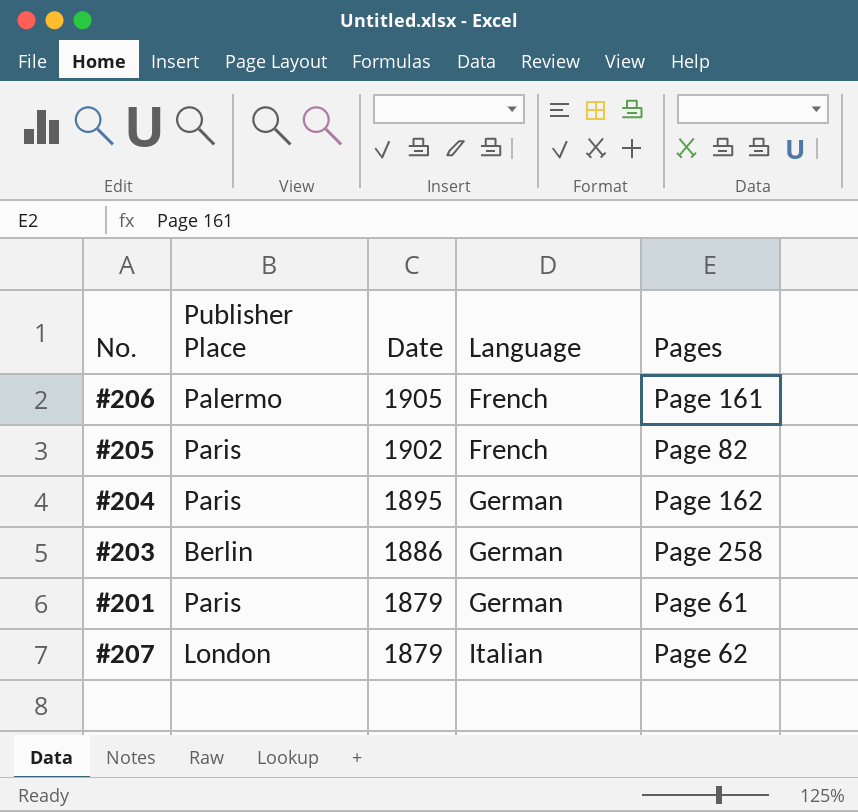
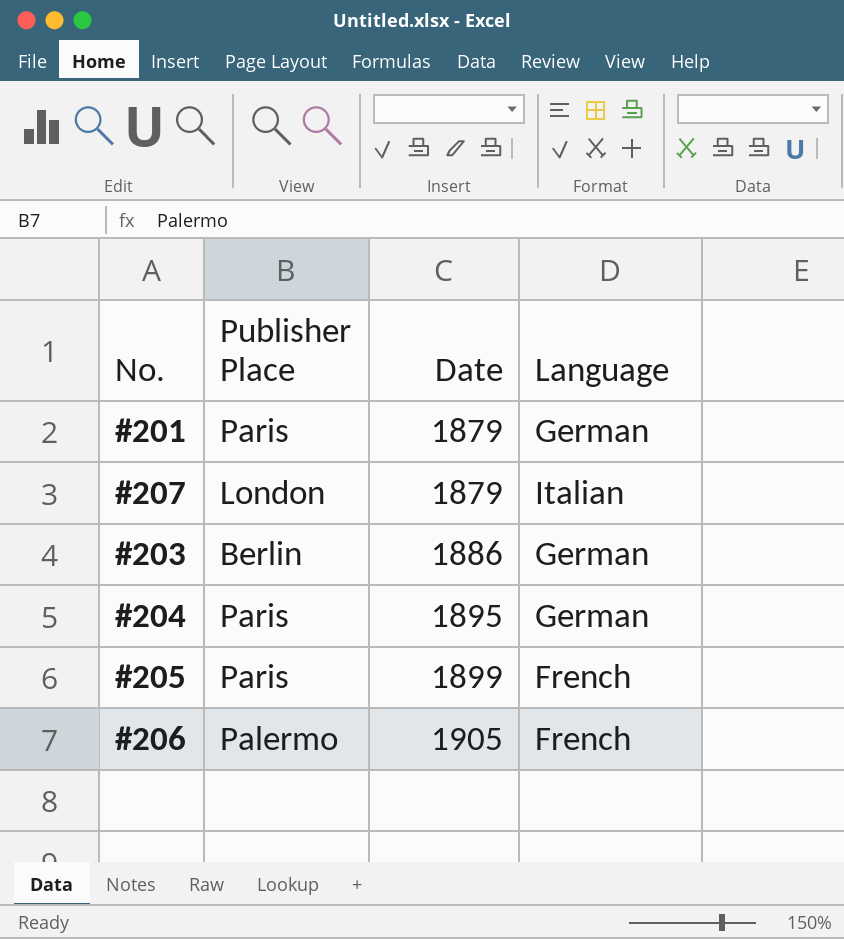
row order: Date descending -> Date ascending
column Pages | position: 5 -> none
#205 | Date: 1902 -> 1899

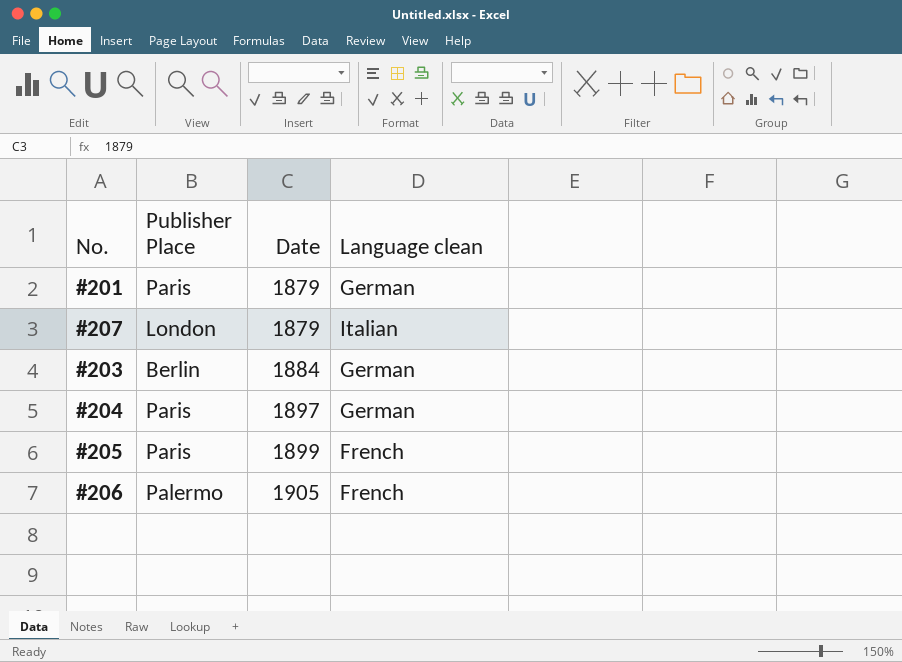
column name: Language -> Language clean
#203 | Date: 1886 -> 1884
#204 | Date: 1895 -> 1897

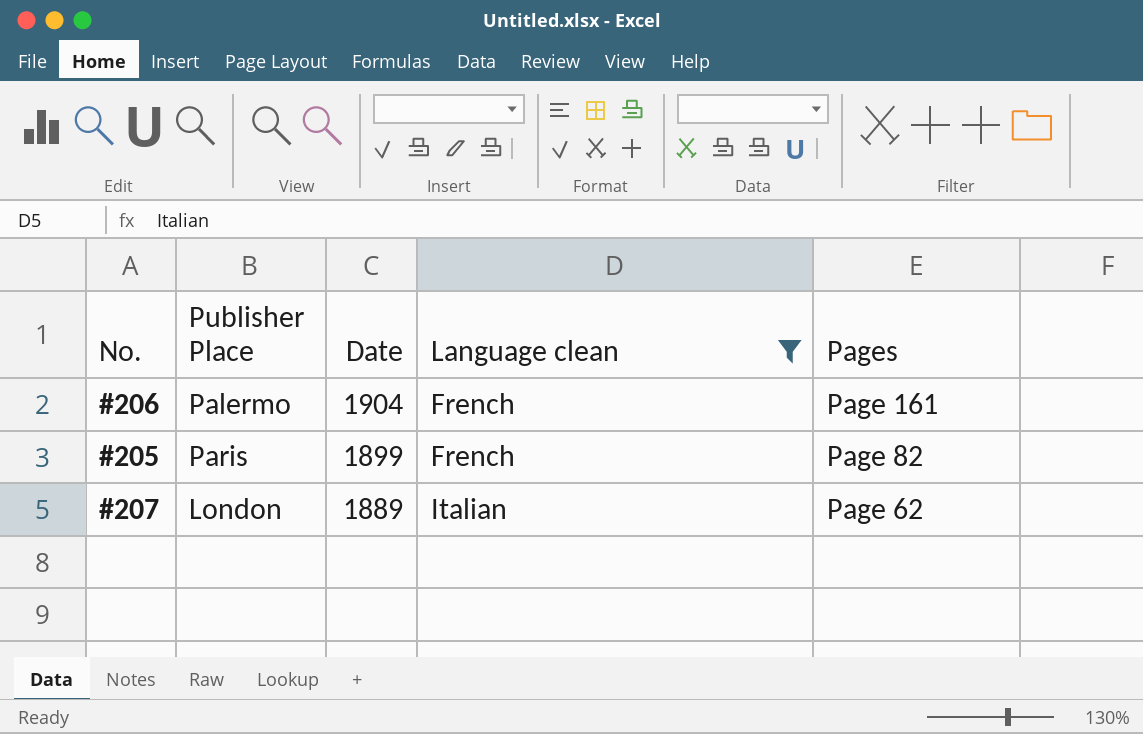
filter: none -> Language clean != German
row order: Date ascending -> Date descending
column Pages | position: none -> 5
#206 | Date: 1905 -> 1904
#207 | Date: 1879 -> 1889

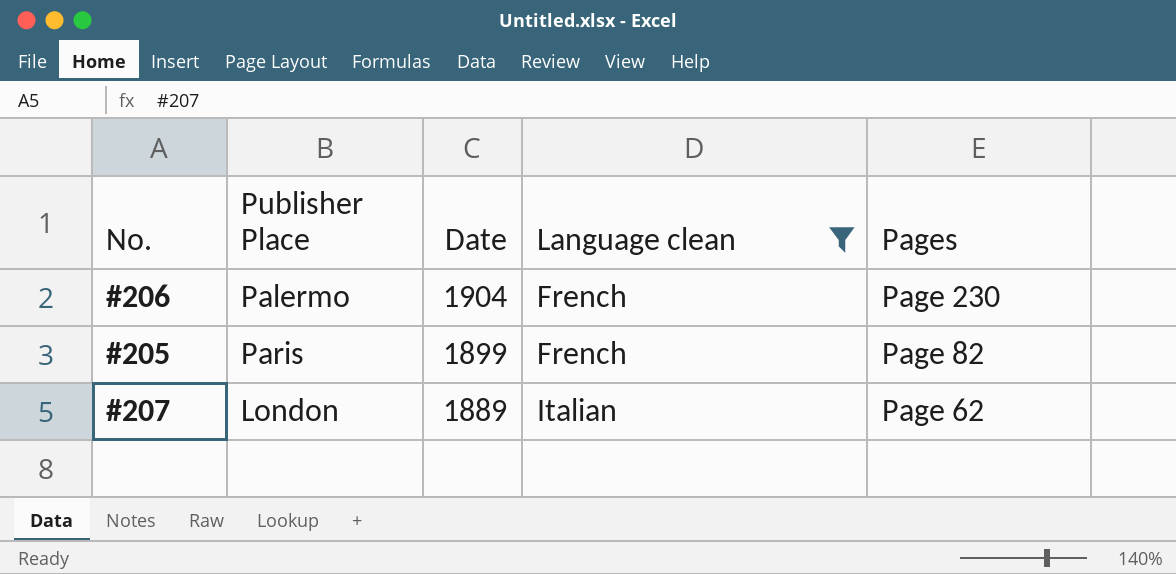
#206 | Pages: Page 161 -> Page 230

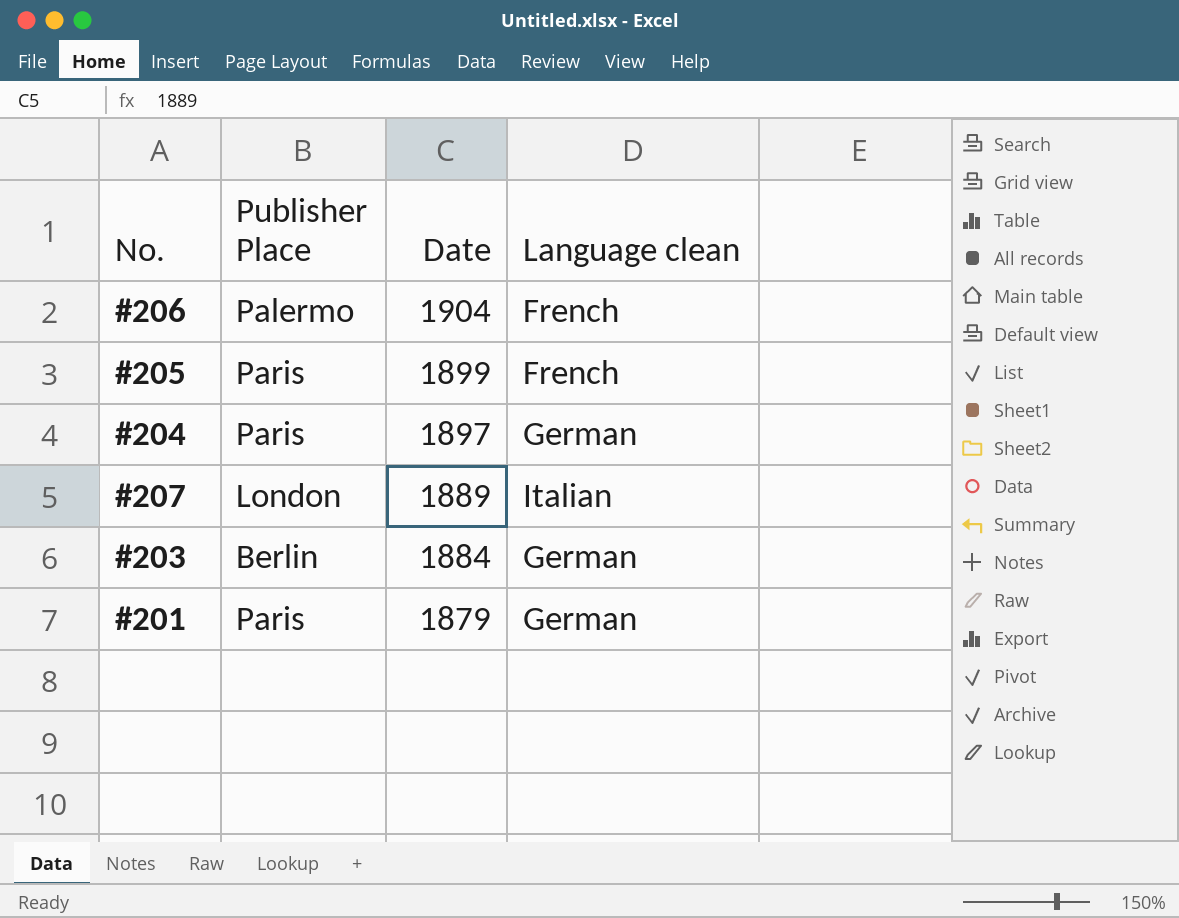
filter: Language clean != German -> none
column Pages | position: 5 -> none

